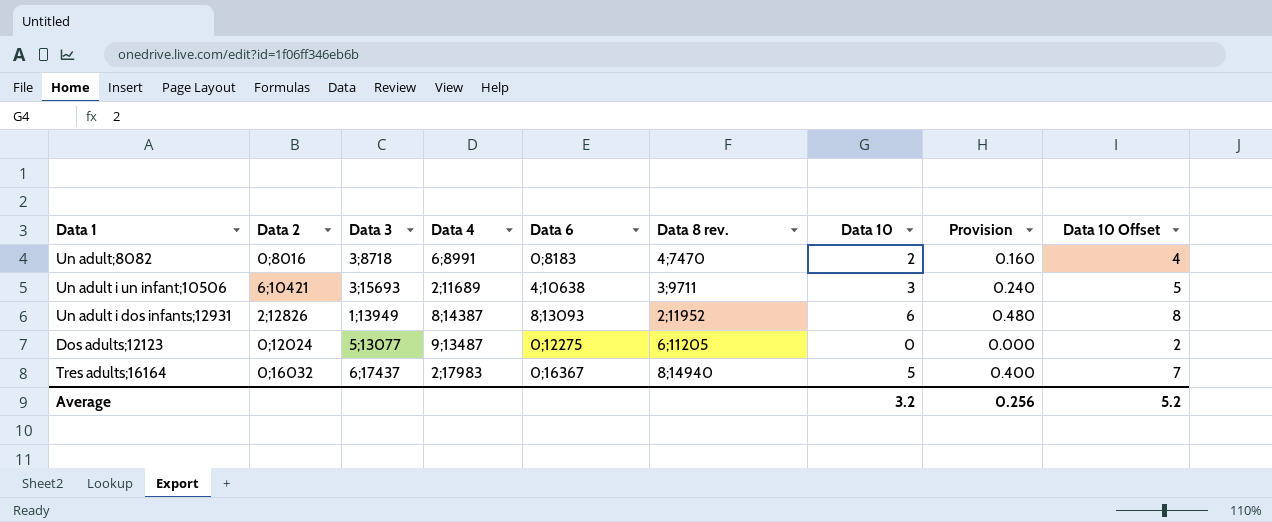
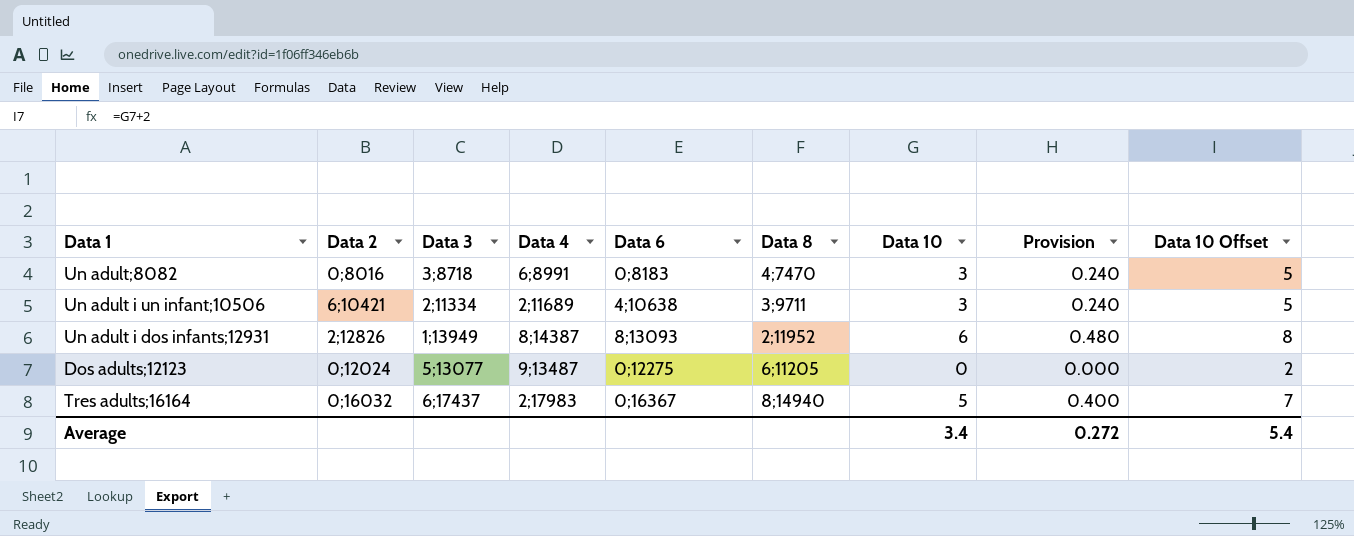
column name: Data 8 rev. -> Data 8
Un adult;8082 | Data 10: 2 -> 3
Un adult;8082 | Provision: 0.160 -> 0.240
Un adult;8082 | Data 10 Offset: 4 -> 5
Un adult i un infant;10506 | Data 3: 3;15693 -> 2;11334
Average | Data 10: 3.2 -> 3.4
Average | Provision: 0.256 -> 0.272
Average | Data 10 Offset: 5.2 -> 5.4

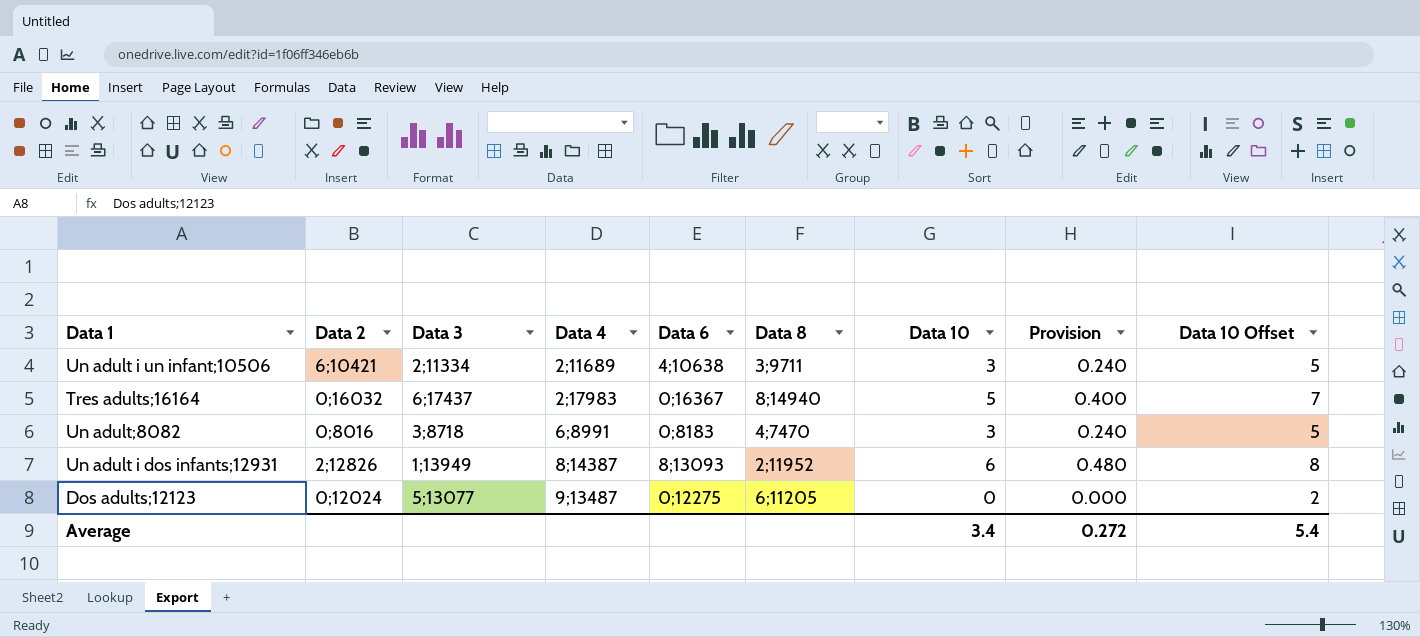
row order: none -> Data 4 ascending

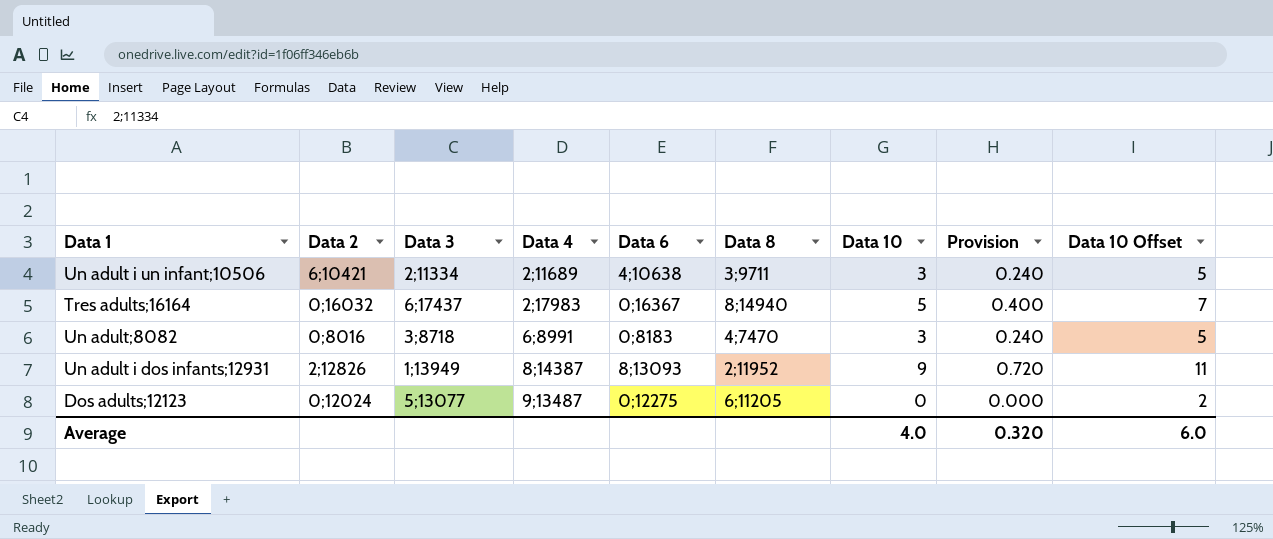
Un adult i dos infants;12931 | Data 10: 6 -> 9
Un adult i dos infants;12931 | Provision: 0.480 -> 0.720
Un adult i dos infants;12931 | Data 10 Offset: 8 -> 11
Average | Data 10: 3.4 -> 4.0
Average | Provision: 0.272 -> 0.320
Average | Data 10 Offset: 5.4 -> 6.0

